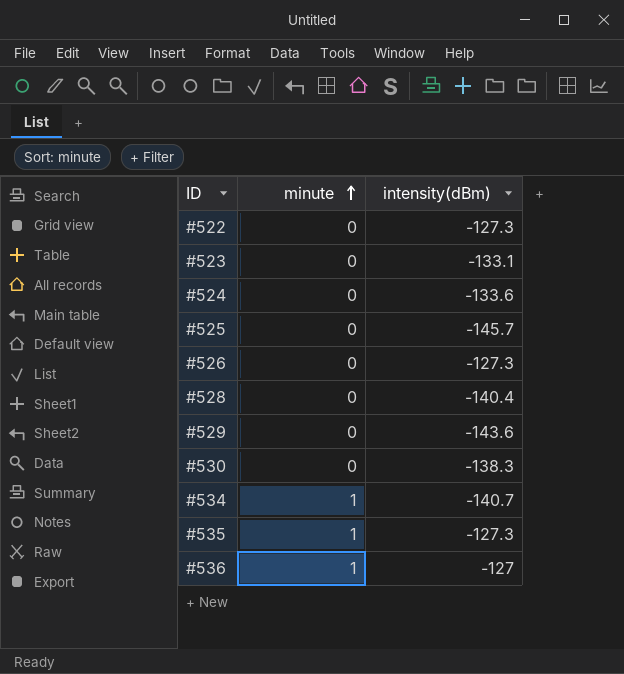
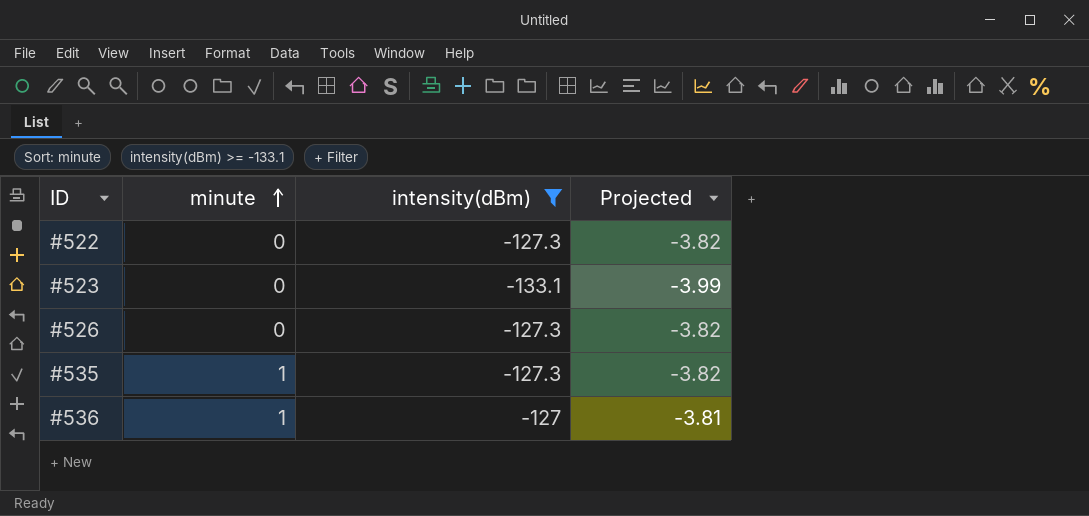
filter: none -> intensity(dBm) >= -133.1
column Projected | formula: none -> [intensity(dBm)] * 0.03

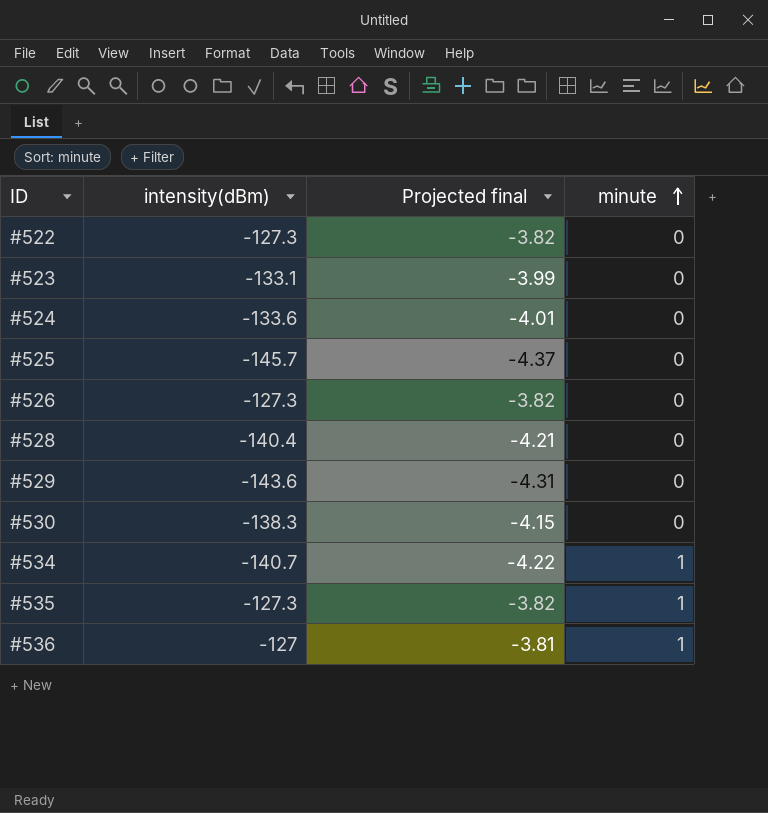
filter: intensity(dBm) >= -133.1 -> none
column name: Projected -> Projected final
column minute | position: 2 -> 4

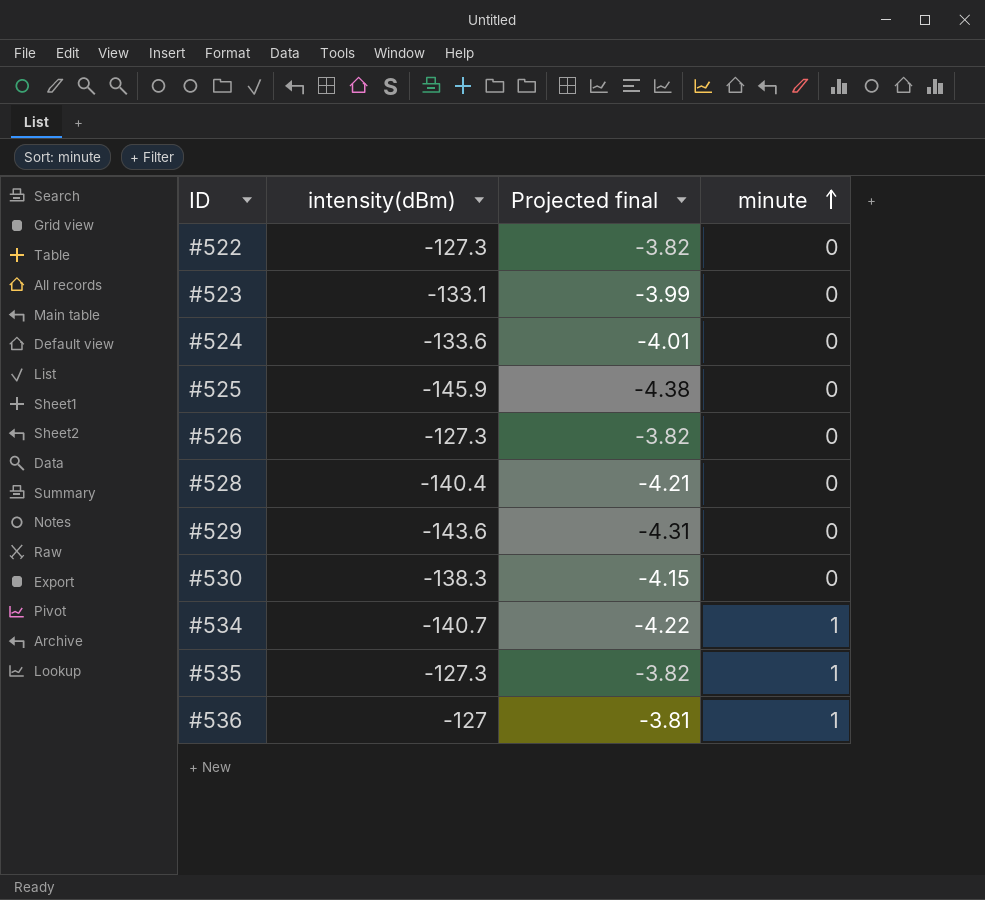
#525 | intensity(dBm): -145.7 -> -145.9
#525 | Projected final: -4.37 -> -4.38

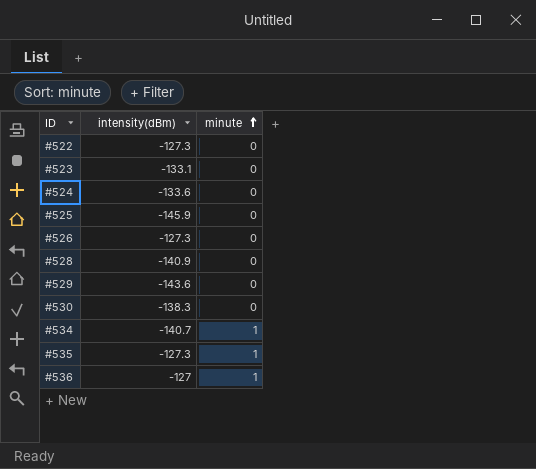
column Projected final | formula: [intensity(dBm)] * 0.03 -> none
#528 | intensity(dBm): -140.4 -> -140.9

